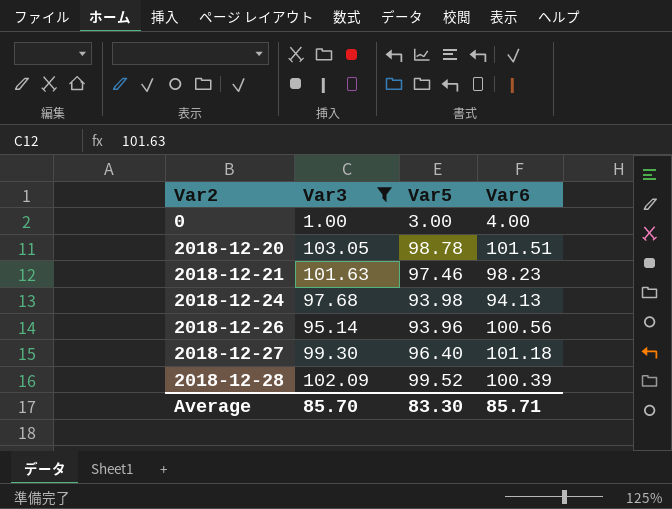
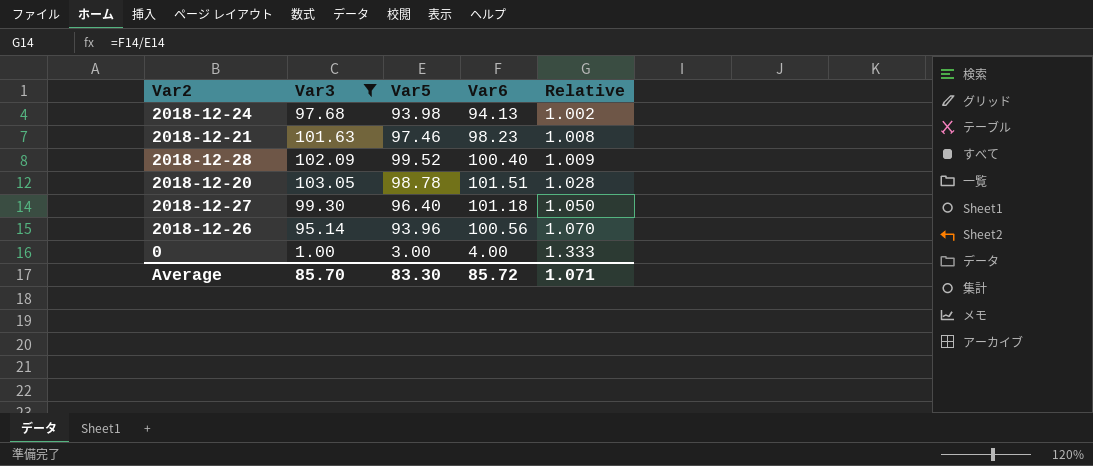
row order: Var2 ascending -> Relative ascending
column Relative | formula: none -> [Var6] / [Var5]
2018-12-28 | Var6: 100.39 -> 100.40
Average | Var6: 85.71 -> 85.72

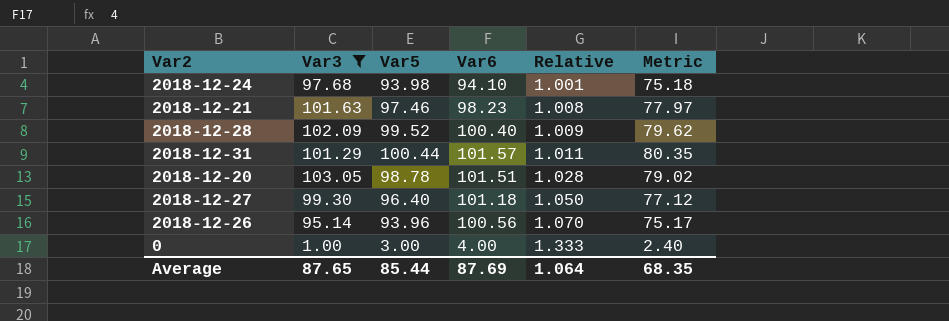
column Metric | formula: none -> [Var5] * 0.8
2018-12-24 | Var6: 94.13 -> 94.10
2018-12-24 | Relative: 1.002 -> 1.001
row 2018-12-31: none -> 101.29 | 100.44 | 101.57 | 1.011 | 80.35
Average | Var3: 85.70 -> 87.65
Average | Var5: 83.30 -> 85.44
Average | Var6: 85.72 -> 87.69
Average | Relative: 1.071 -> 1.064

